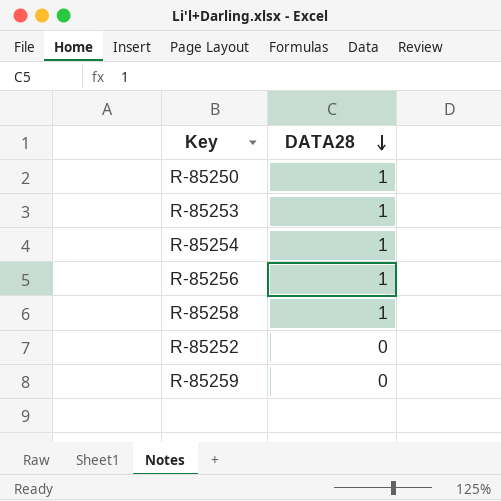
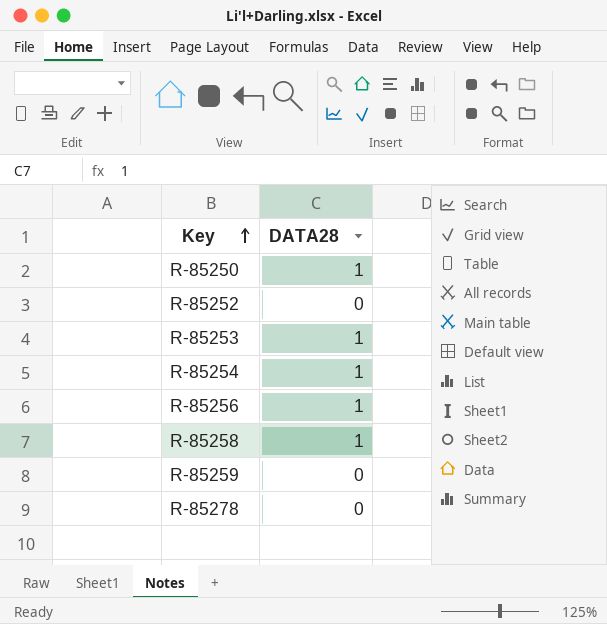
row order: DATA28 descending -> Key ascending
row R-85278: none -> 0

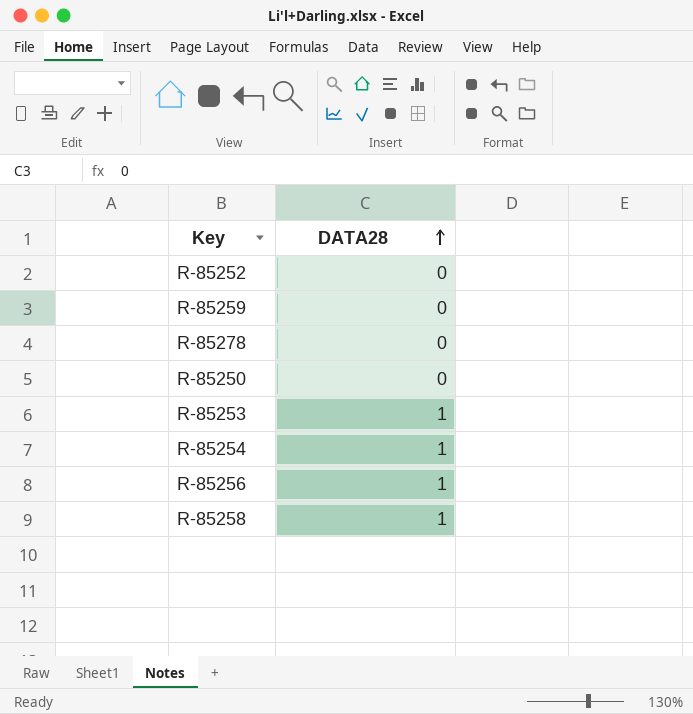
row order: Key ascending -> DATA28 ascending
R-85250 | DATA28: 1 -> 0

